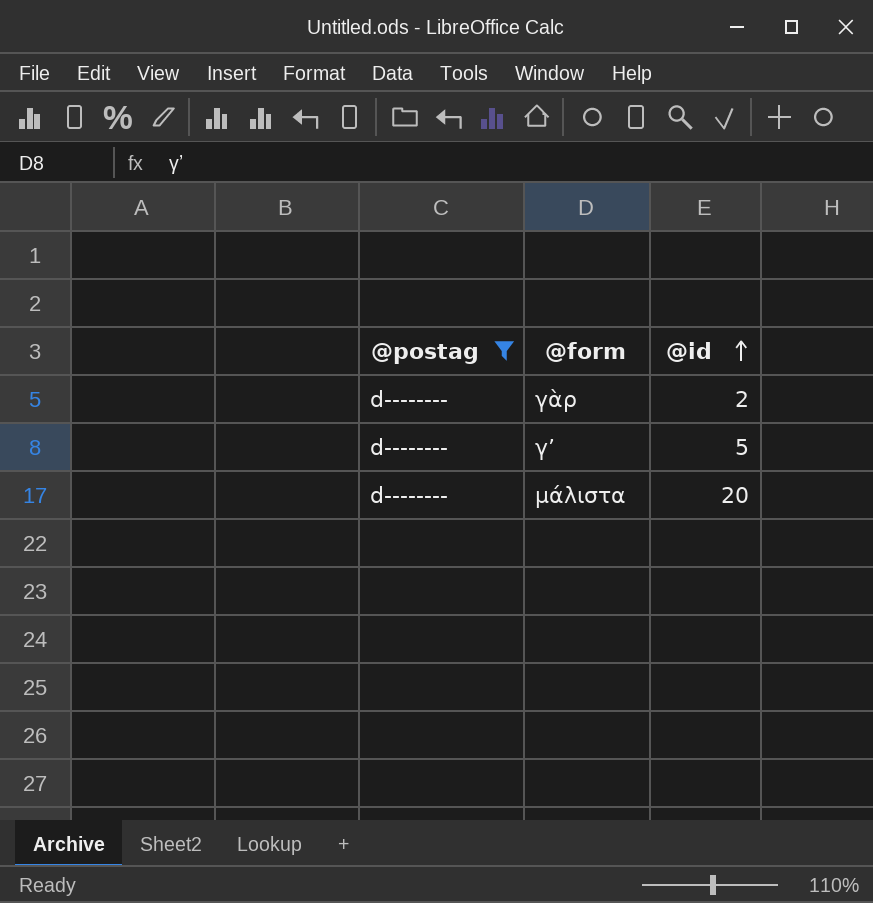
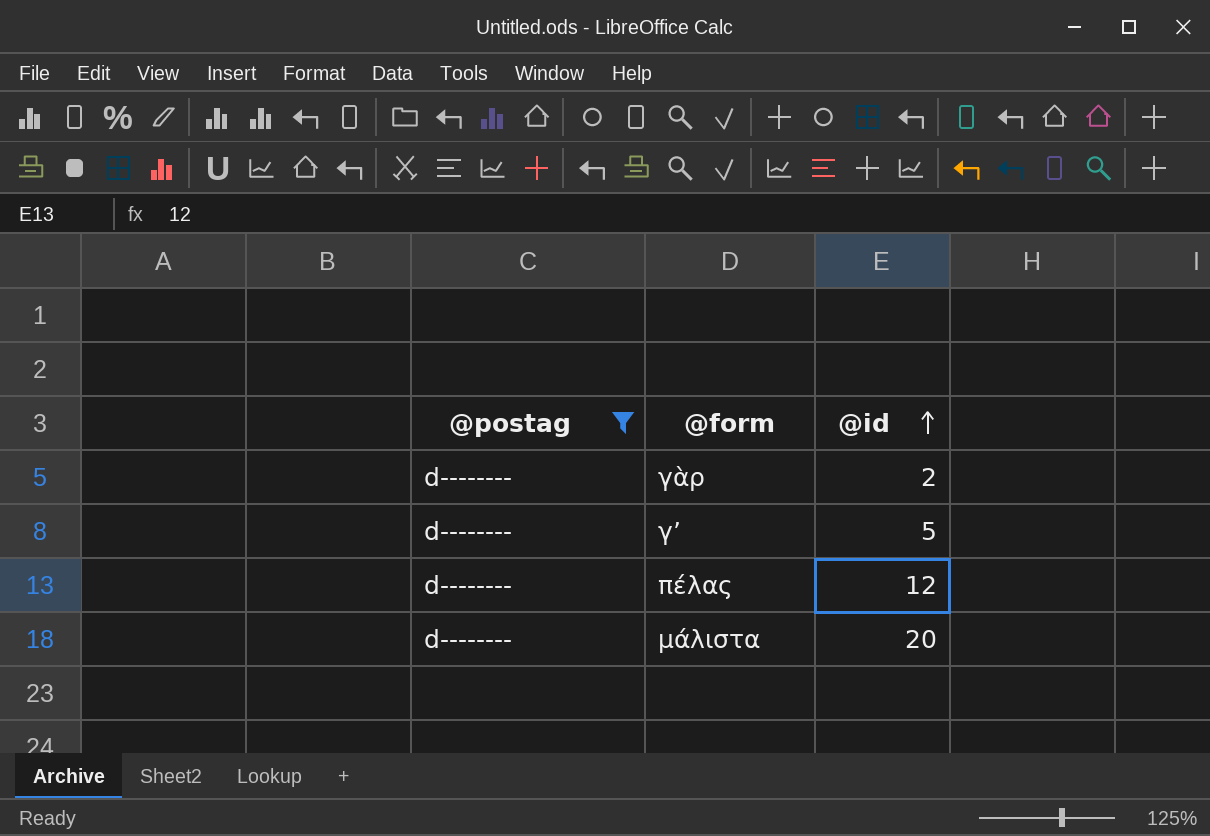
row πέλας: none -> d-------- | 12

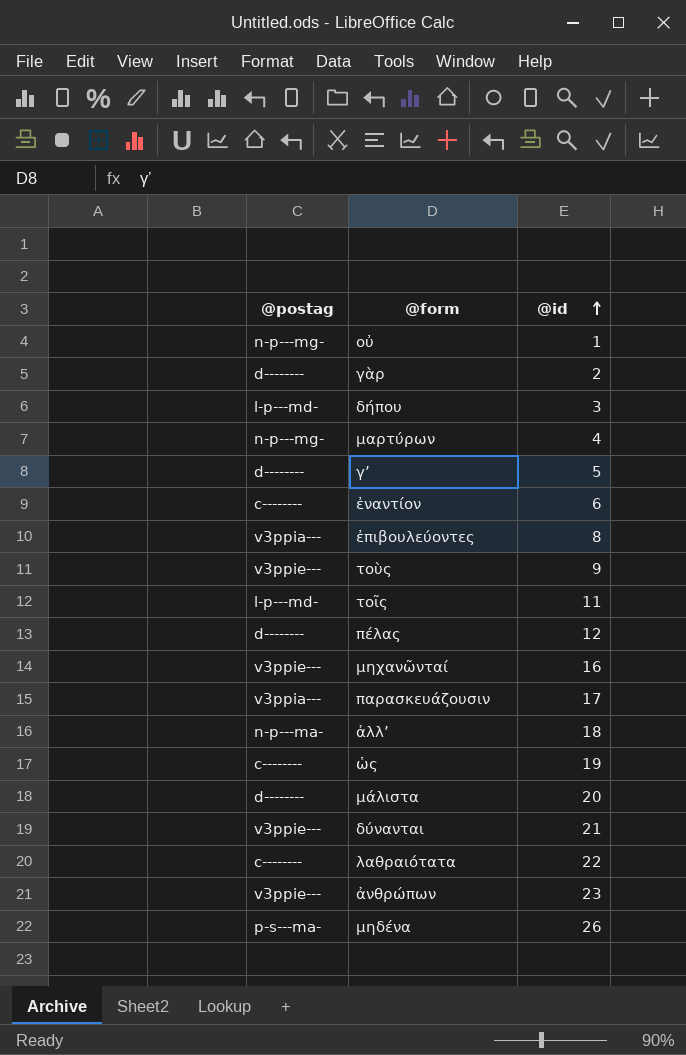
filter: @postag = d-------- -> none

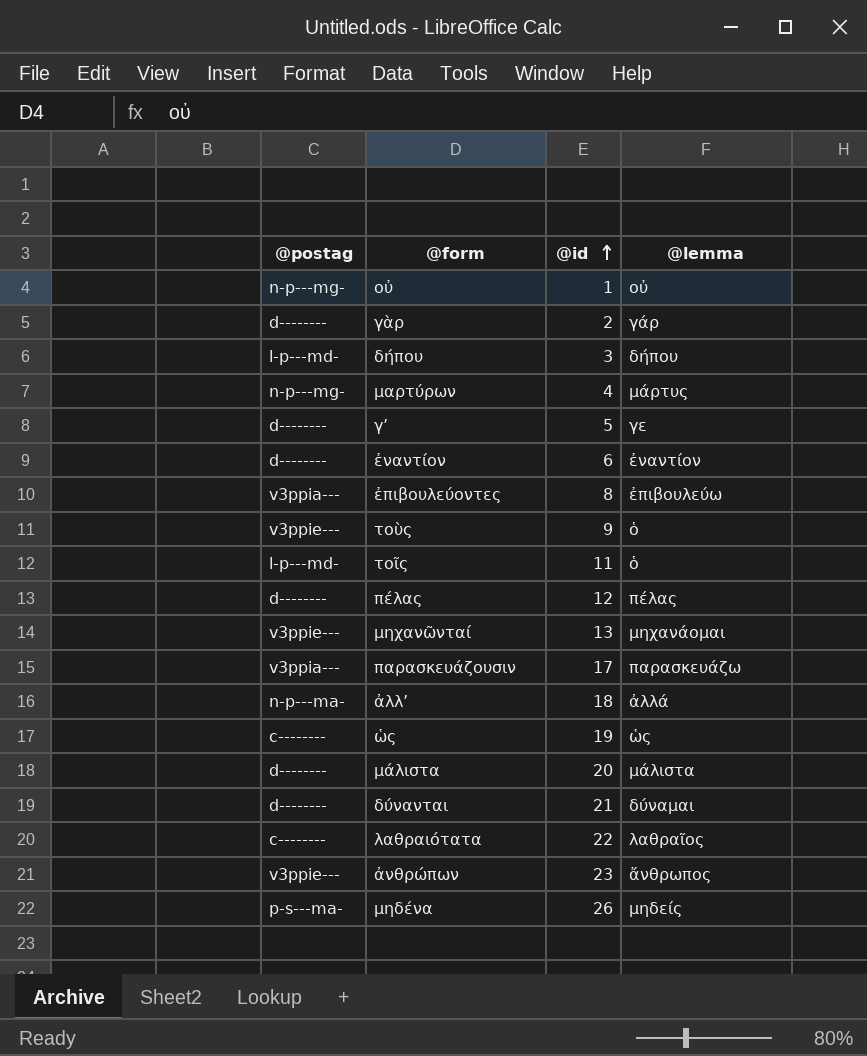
column @lemma | position: none -> 4
ἐναντίον | @postag: c-------- -> d--------
μηχανῶνταί | @id: 16 -> 13
δύνανται | @postag: v3ppie--- -> d--------

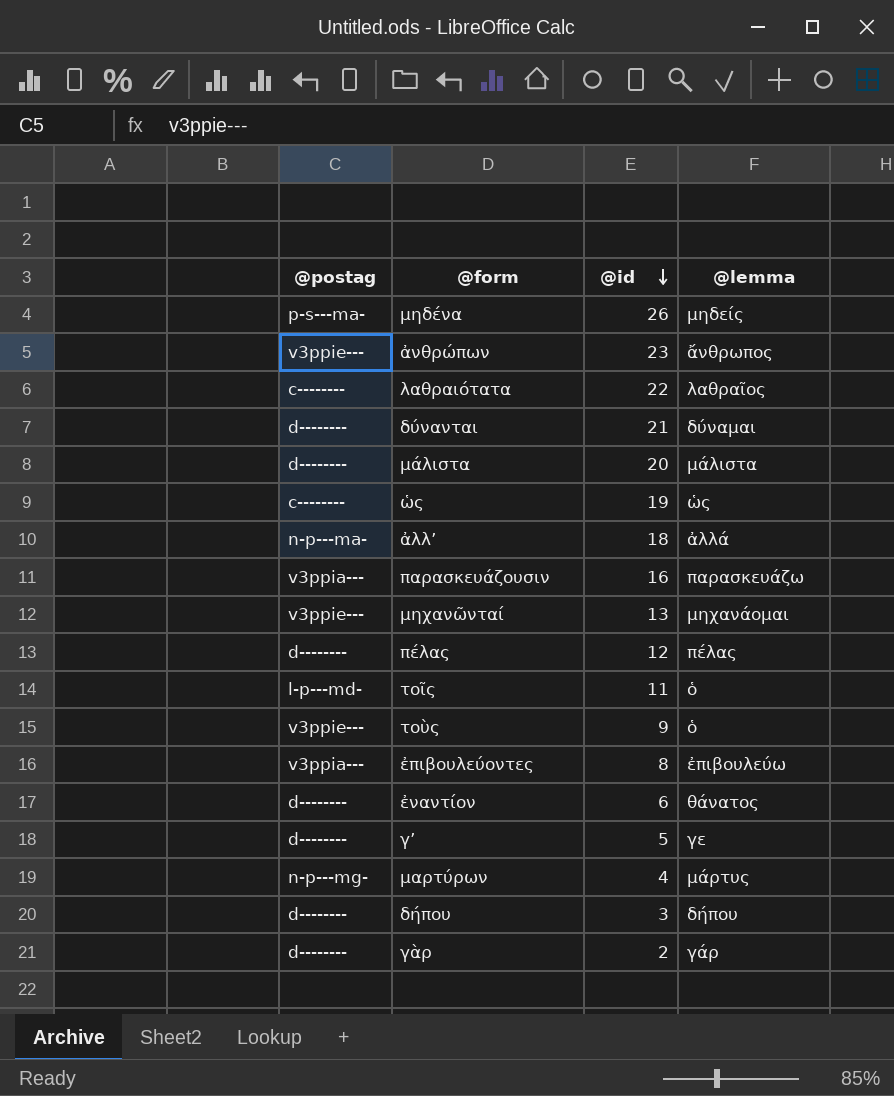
row order: @id ascending -> @id descending
row οὐ: n-p---mg- | 1 | οὐ -> none
παρασκευάζουσιν | @id: 17 -> 16
ἐναντίον | @lemma: ἐναντίον -> θάνατος
δήπου | @postag: l-p---md- -> d--------

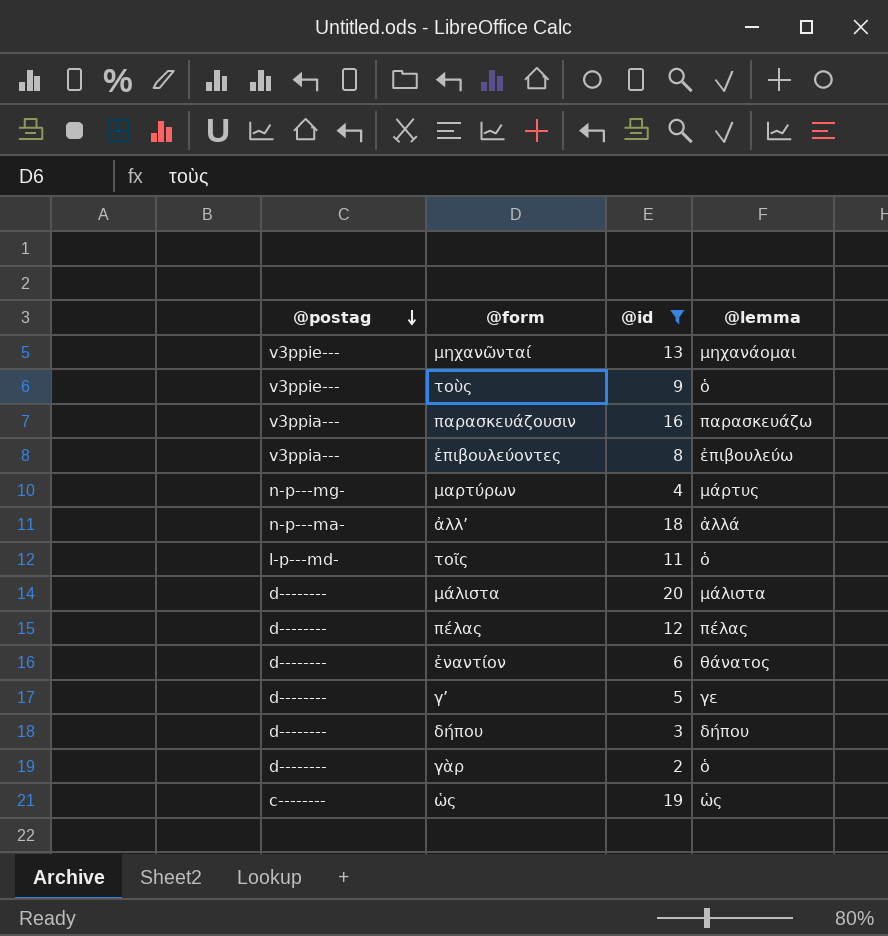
filter: none -> @id <= 20
row order: @id descending -> @postag descending
γὰρ | @lemma: γάρ -> ὁ

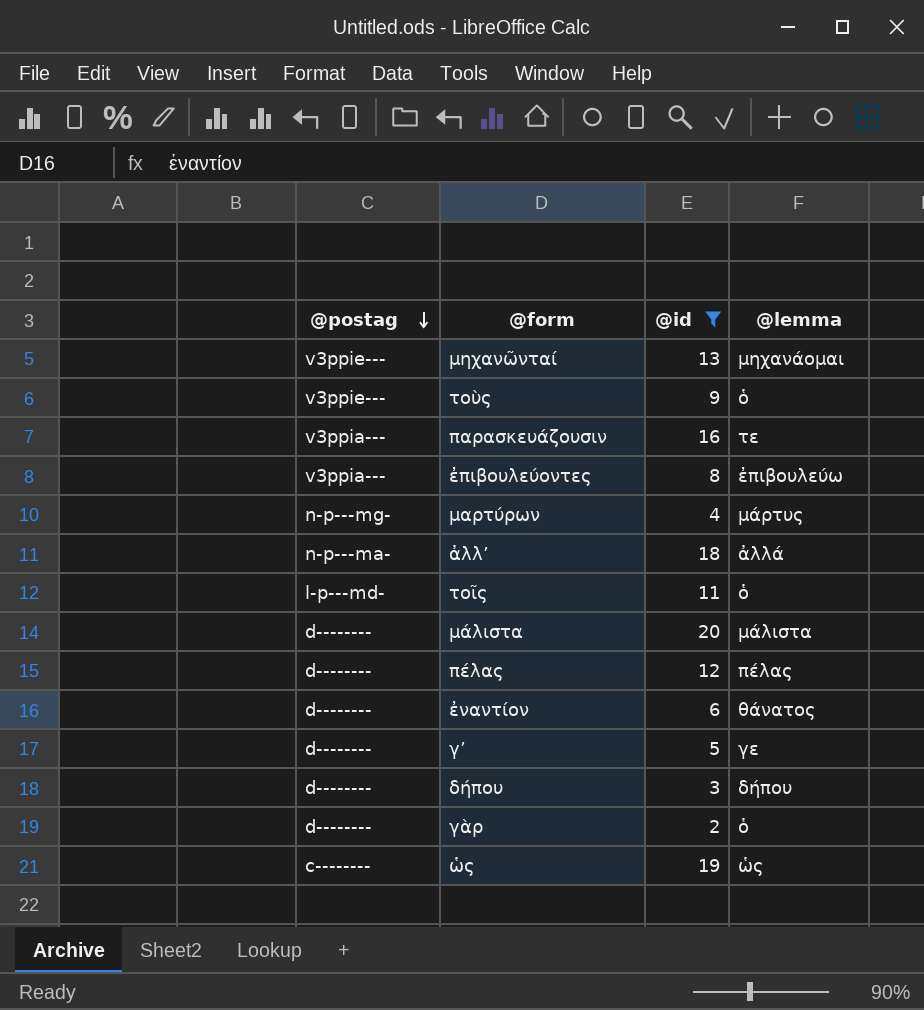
παρασκευάζουσιν | @lemma: παρασκευάζω -> τε

